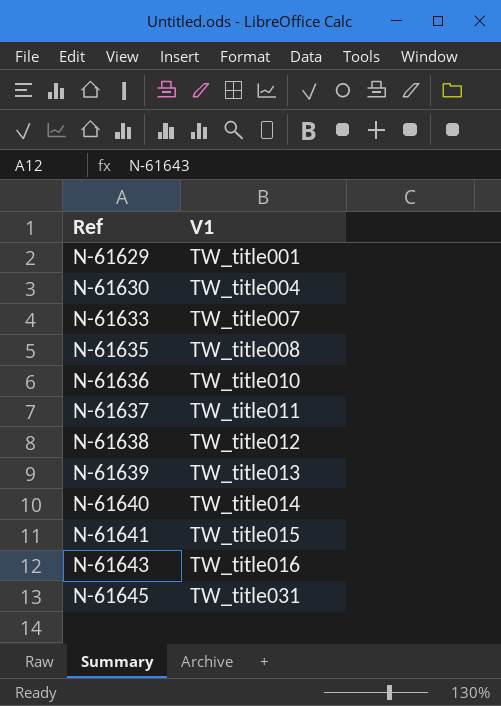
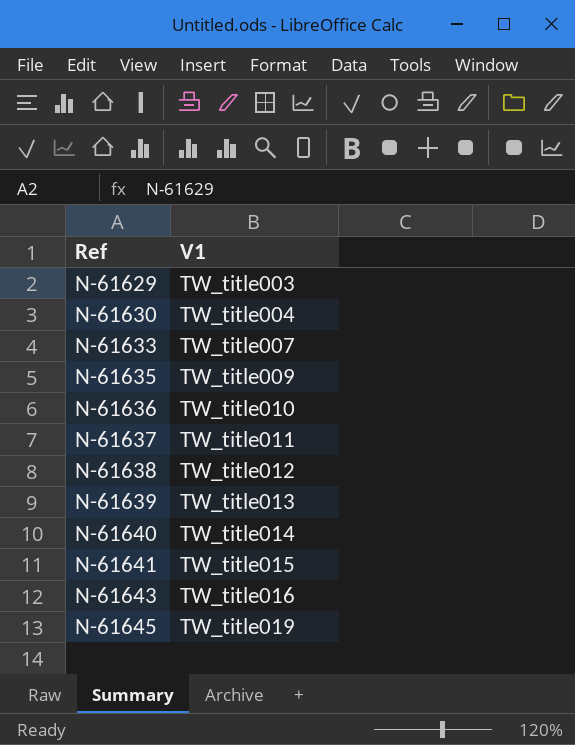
N-61629 | V1: TW_title001 -> TW_title003
N-61635 | V1: TW_title008 -> TW_title009
N-61645 | V1: TW_title031 -> TW_title019

